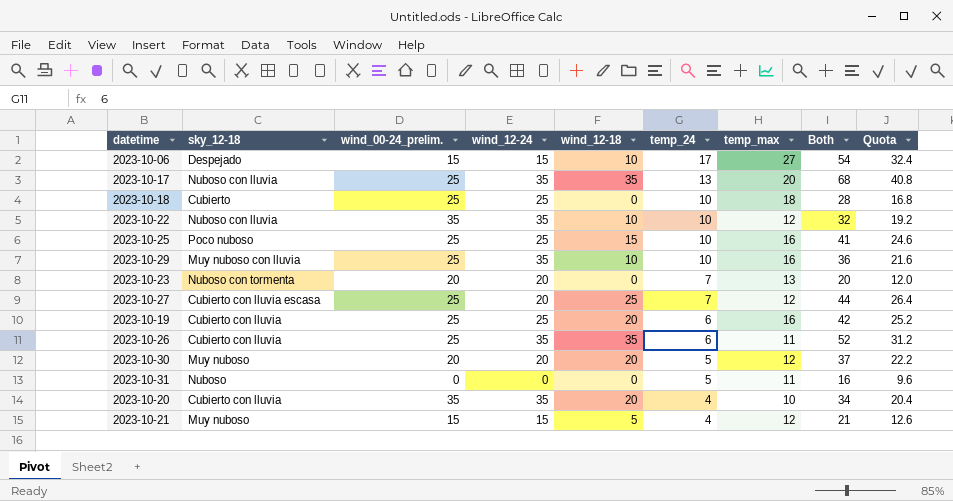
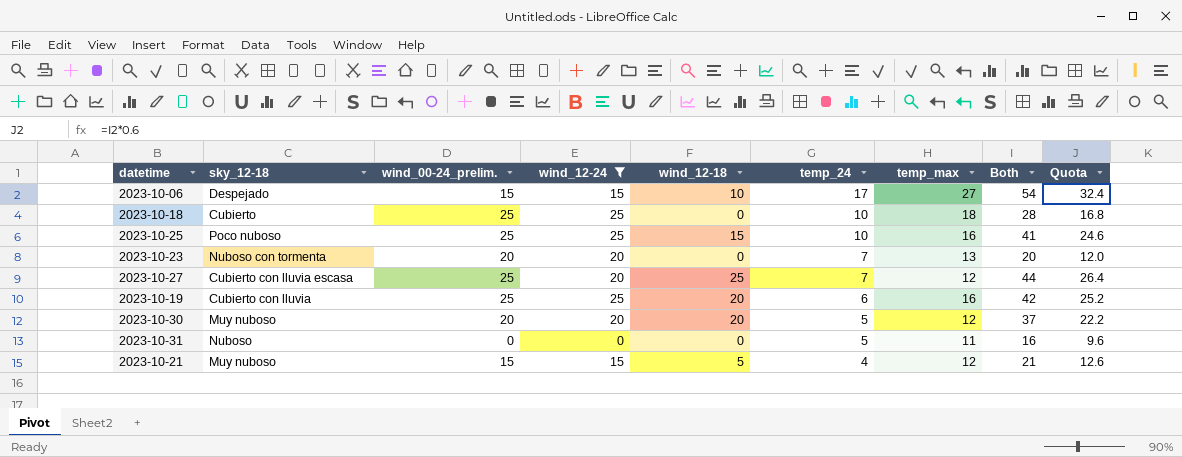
filter: none -> wind_12-24 != 35

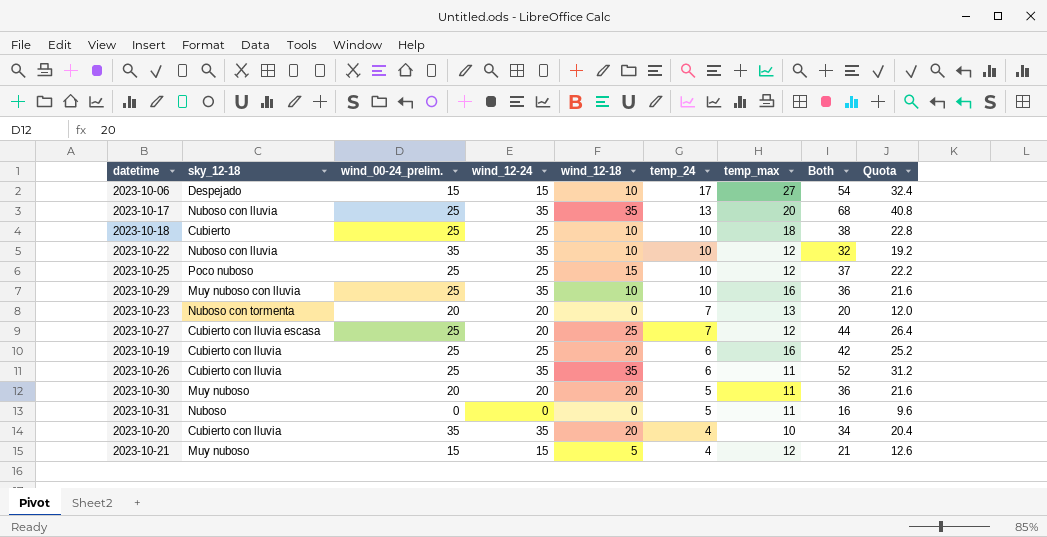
filter: wind_12-24 != 35 -> none
2023-10-18 | wind_12-18: 0 -> 10
2023-10-18 | Both: 28 -> 38
2023-10-18 | Quota: 16.8 -> 22.8
2023-10-25 | temp_max: 16 -> 12
2023-10-25 | Both: 41 -> 37
2023-10-25 | Quota: 24.6 -> 22.2
2023-10-30 | temp_max: 12 -> 11
2023-10-30 | Both: 37 -> 36
2023-10-30 | Quota: 22.2 -> 21.6

